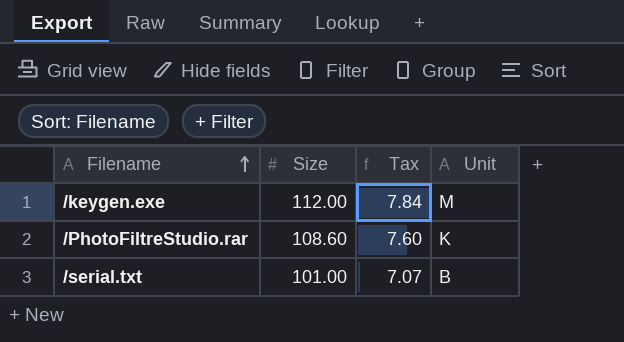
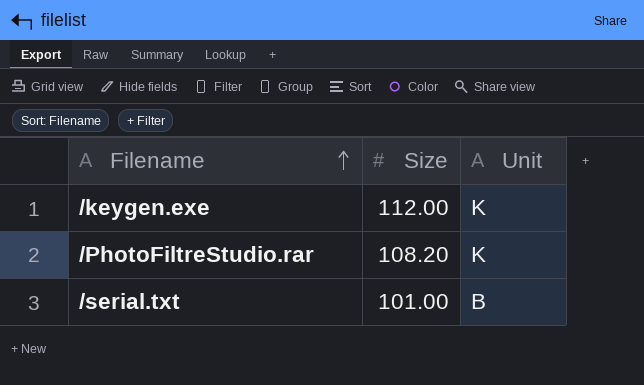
column Tax | formula: [Size] * 0.07 -> none
/keygen.exe | Unit: M -> K
/PhotoFiltreStudio.rar | Size: 108.60 -> 108.20

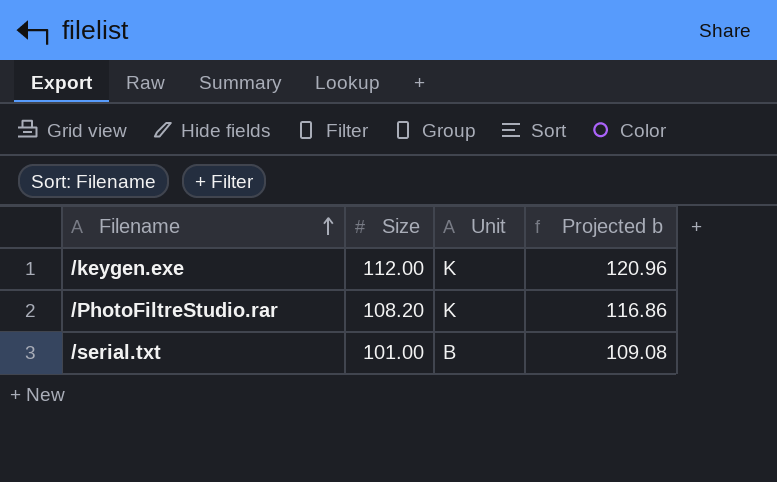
column Projected b | formula: none -> [Size] * 1.08

